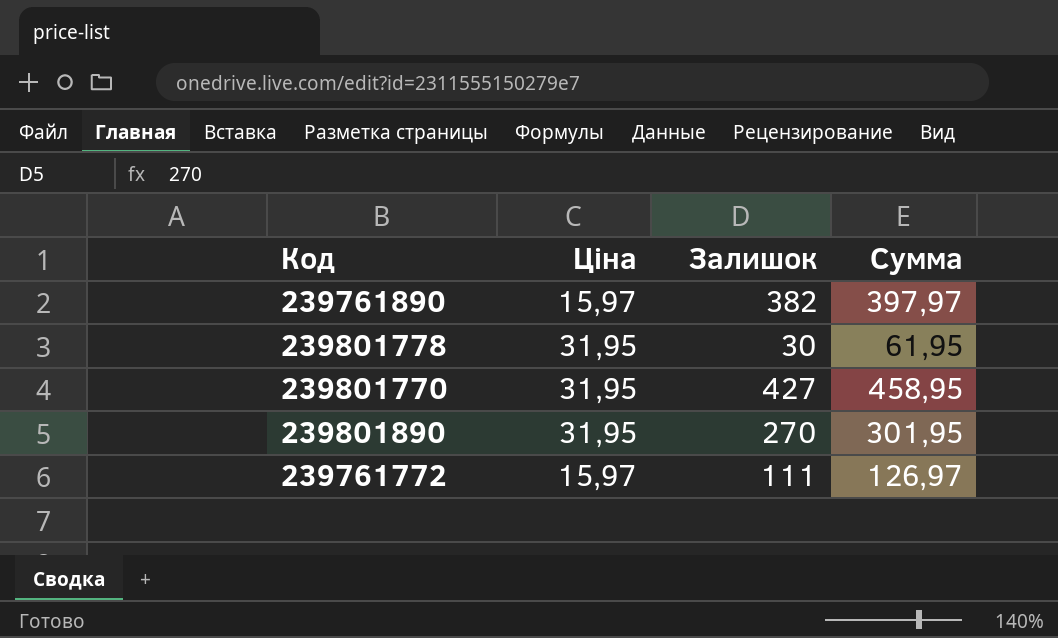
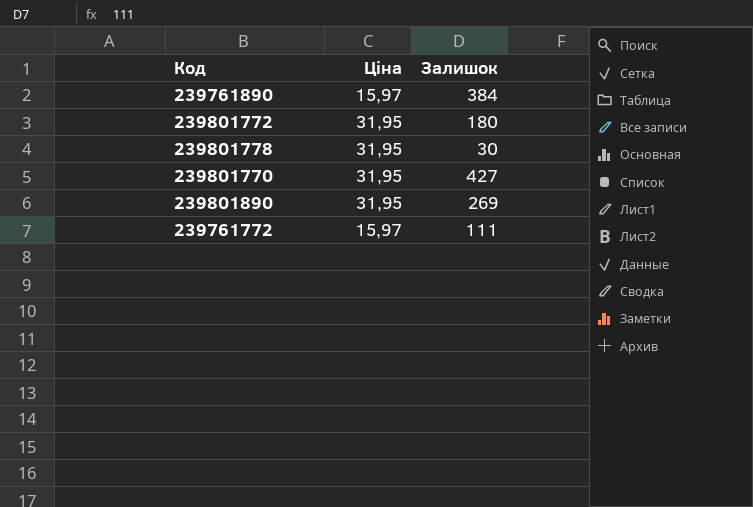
column Сумма | formula: [Ціна] + [Залишок] -> none
239761890 | Залишок: 382 -> 384
row 239801772: none -> 31,95 | 180
239801890 | Залишок: 270 -> 269

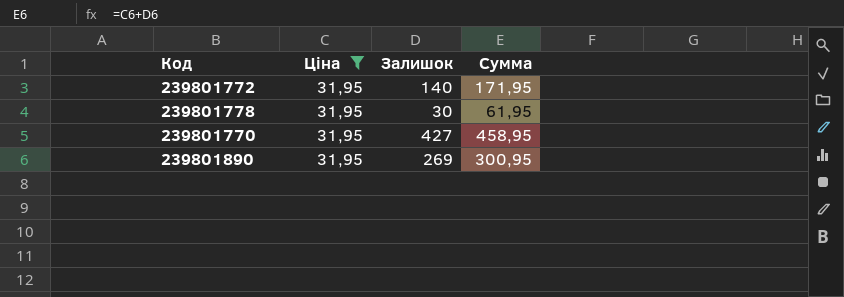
filter: none -> Ціна = 31,95
column Сумма | formula: none -> [Ціна] + [Залишок]
239801772 | Залишок: 180 -> 140

